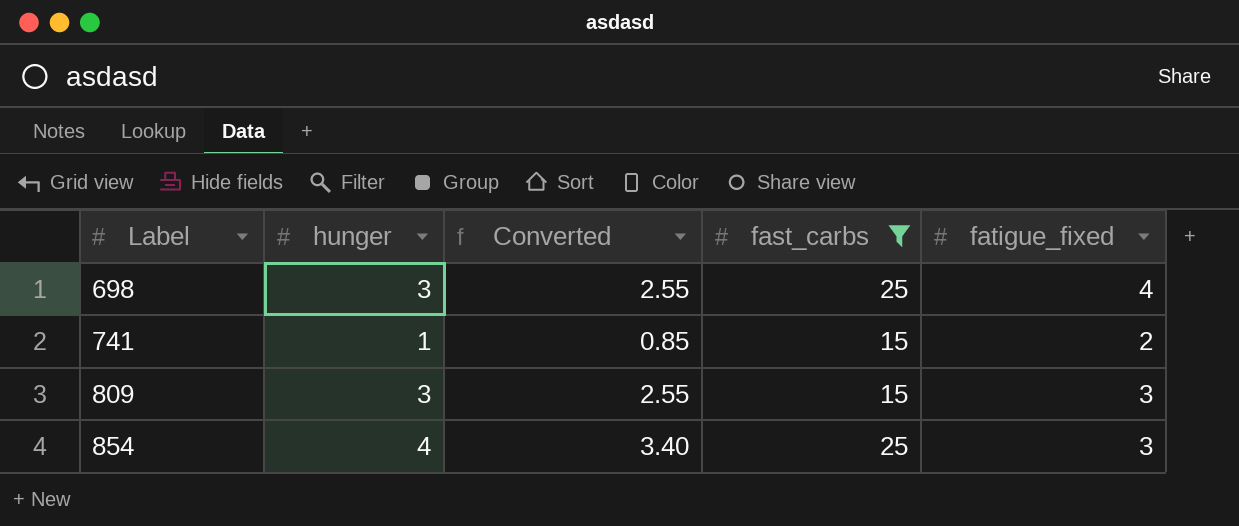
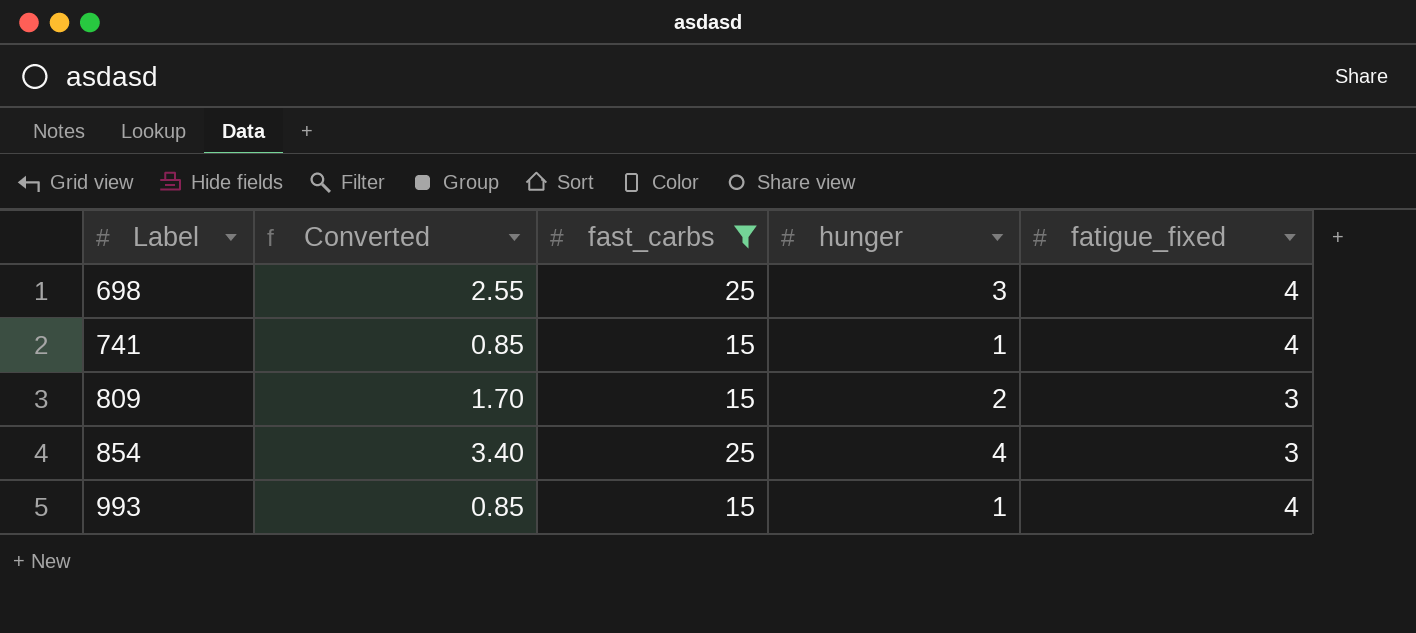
column hunger | position: 2 -> 4
741 | fatigue_fixed: 2 -> 4
809 | Converted: 2.55 -> 1.70
809 | hunger: 3 -> 2
row 993: none -> 0.85 | 15 | 1 | 4

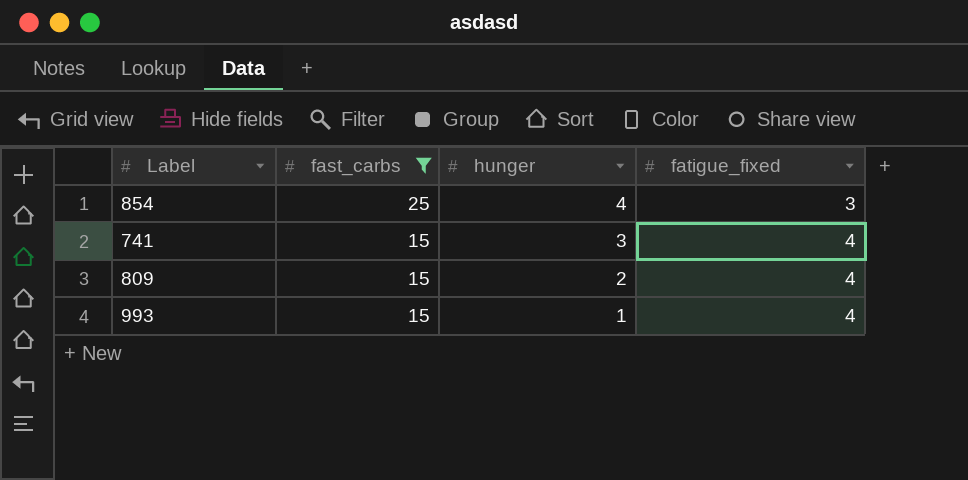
row order: Label ascending -> fast_carbs descending
column Converted | formula: [hunger] * 0.85 -> none
row 698: 2.55 | 25 | 3 | 4 -> none
741 | hunger: 1 -> 3
809 | fatigue_fixed: 3 -> 4

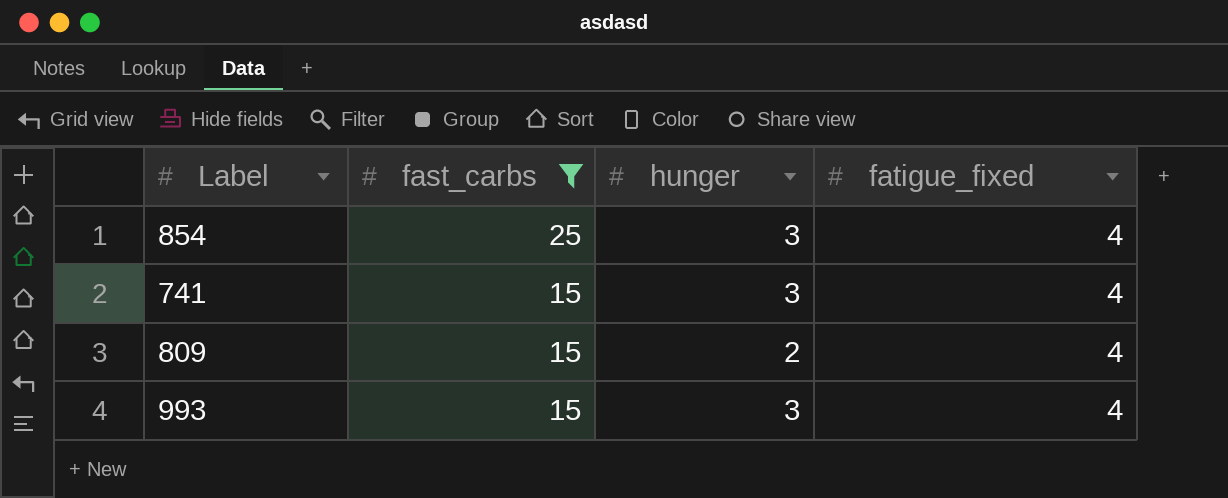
854 | hunger: 4 -> 3
854 | fatigue_fixed: 3 -> 4
993 | hunger: 1 -> 3

